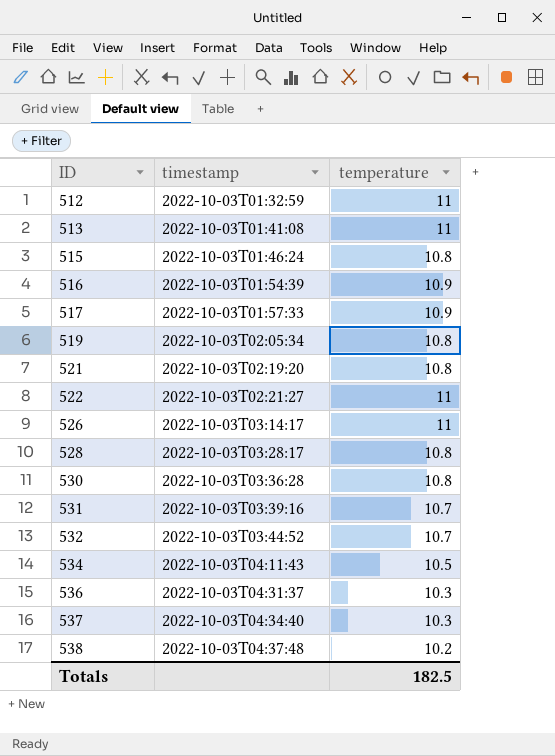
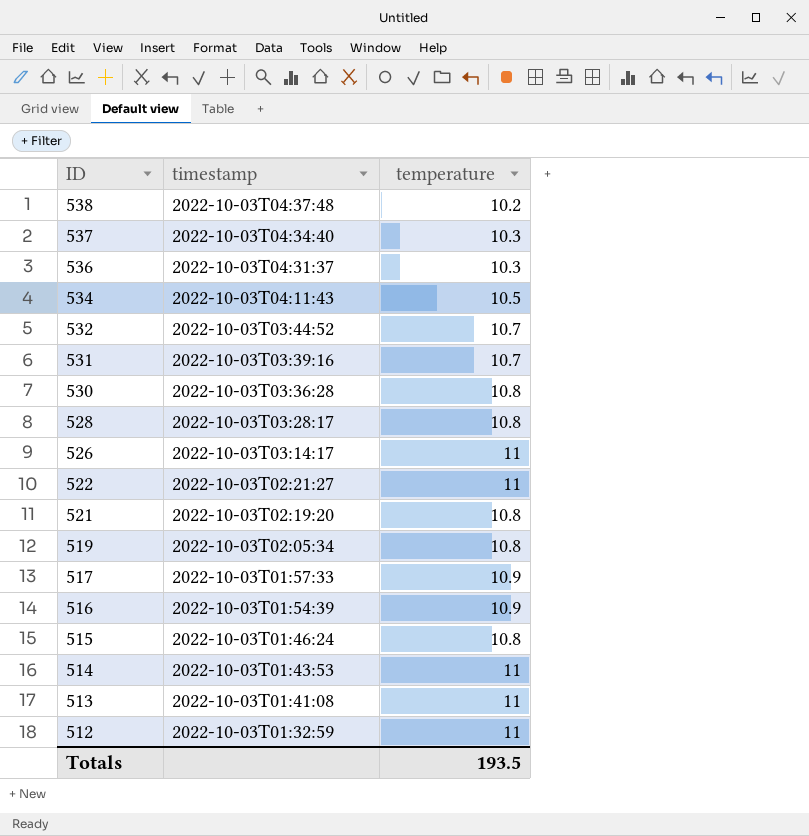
row order: ID ascending -> ID descending
row 514: none -> 2022-10-03T01:43:53 | 11
Totals | temperature: 182.5 -> 193.5

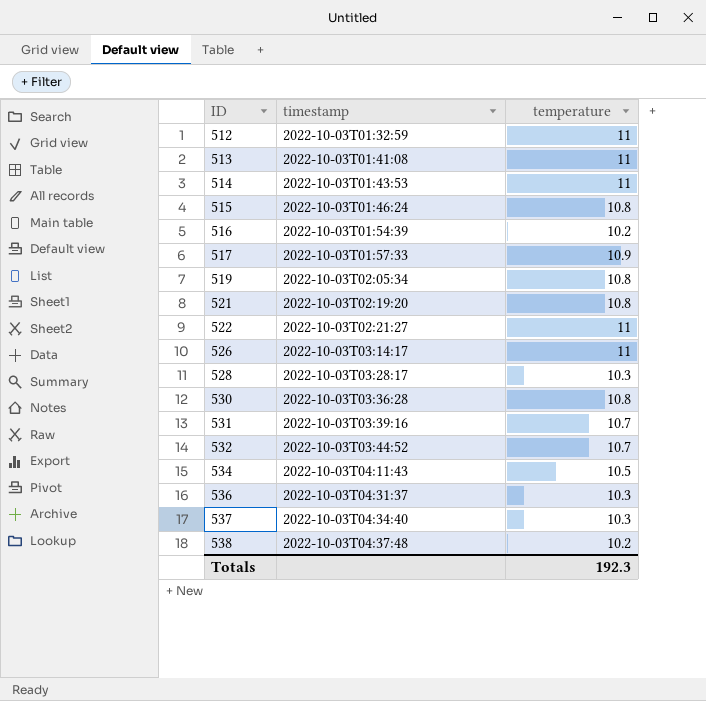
row order: ID descending -> ID ascending
516 | temperature: 10.9 -> 10.2
528 | temperature: 10.8 -> 10.3
Totals | temperature: 193.5 -> 192.3

